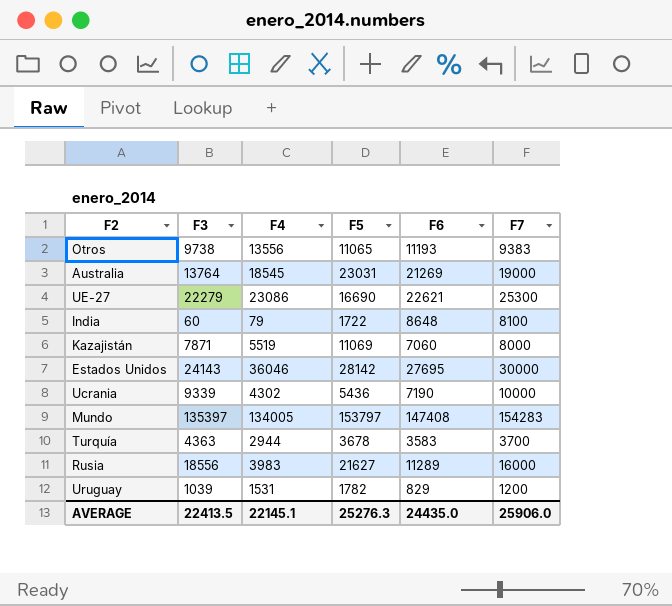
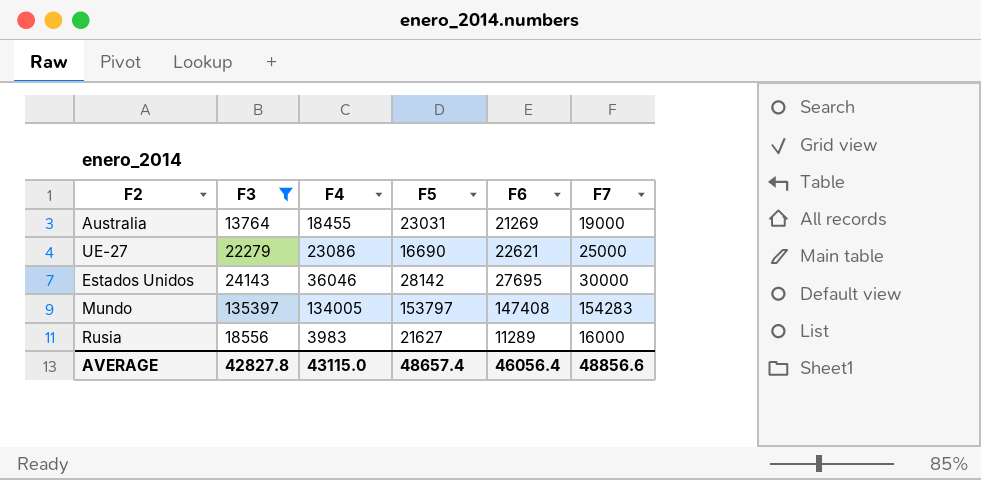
filter: none -> F3 >= 13764
Australia | F4: 18545 -> 18455
UE-27 | F7: 25300 -> 25000
AVERAGE | F3: 22413.5 -> 42827.8
AVERAGE | F4: 22145.1 -> 43115.0
AVERAGE | F5: 25276.3 -> 48657.4
AVERAGE | F6: 24435.0 -> 46056.4
AVERAGE | F7: 25906.0 -> 48856.6

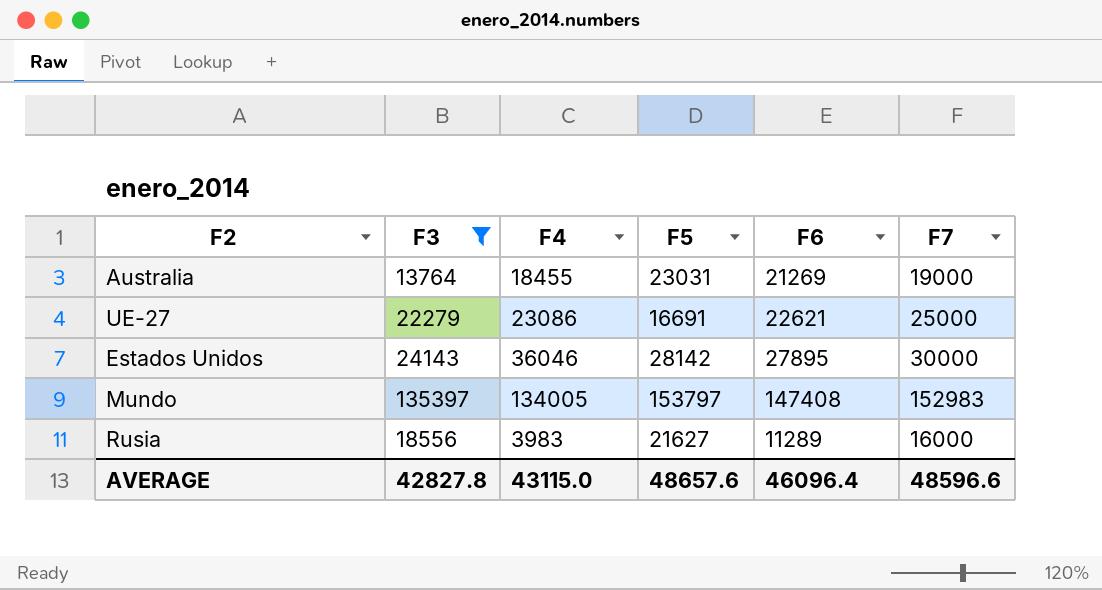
UE-27 | F5: 16690 -> 16691
Estados Unidos | F6: 27695 -> 27895
Mundo | F7: 154283 -> 152983
AVERAGE | F5: 48657.4 -> 48657.6
AVERAGE | F6: 46056.4 -> 46096.4
AVERAGE | F7: 48856.6 -> 48596.6

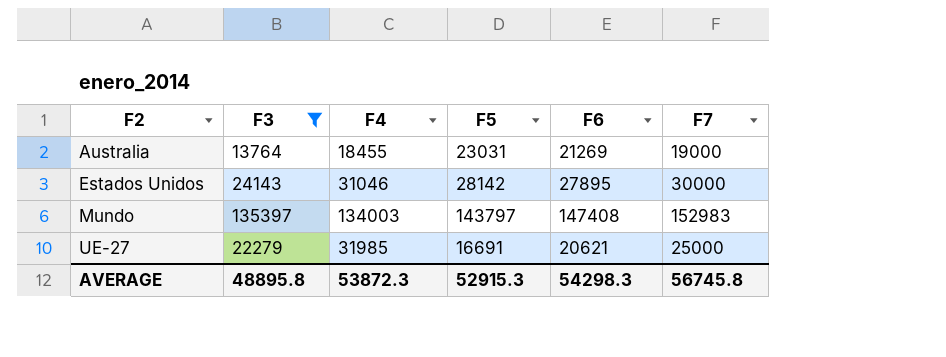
row order: none -> F2 ascending
row Rusia: 18556 | 3983 | 21627 | 11289 | 16000 -> none
Estados Unidos | F4: 36046 -> 31046
Mundo | F4: 134005 -> 134003
Mundo | F5: 153797 -> 143797
UE-27 | F4: 23086 -> 31985
UE-27 | F6: 22621 -> 20621
AVERAGE | F3: 42827.8 -> 48895.8
AVERAGE | F4: 43115.0 -> 53872.3
AVERAGE | F5: 48657.6 -> 52915.3
AVERAGE | F6: 46096.4 -> 54298.3
AVERAGE | F7: 48596.6 -> 56745.8

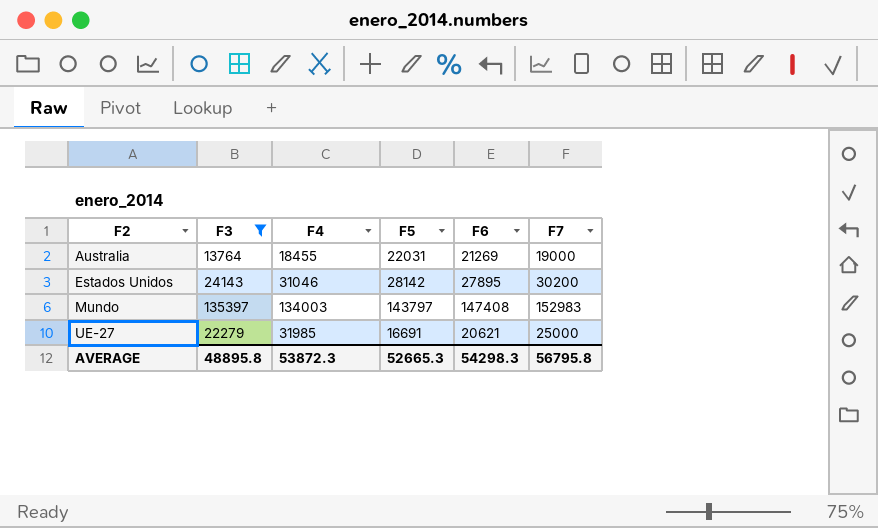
Australia | F5: 23031 -> 22031
Estados Unidos | F7: 30000 -> 30200
AVERAGE | F5: 52915.3 -> 52665.3
AVERAGE | F7: 56745.8 -> 56795.8

